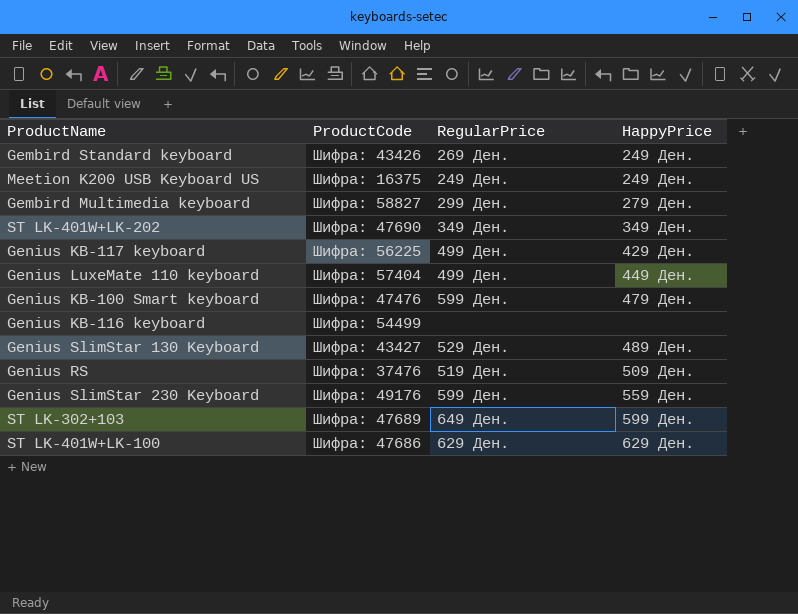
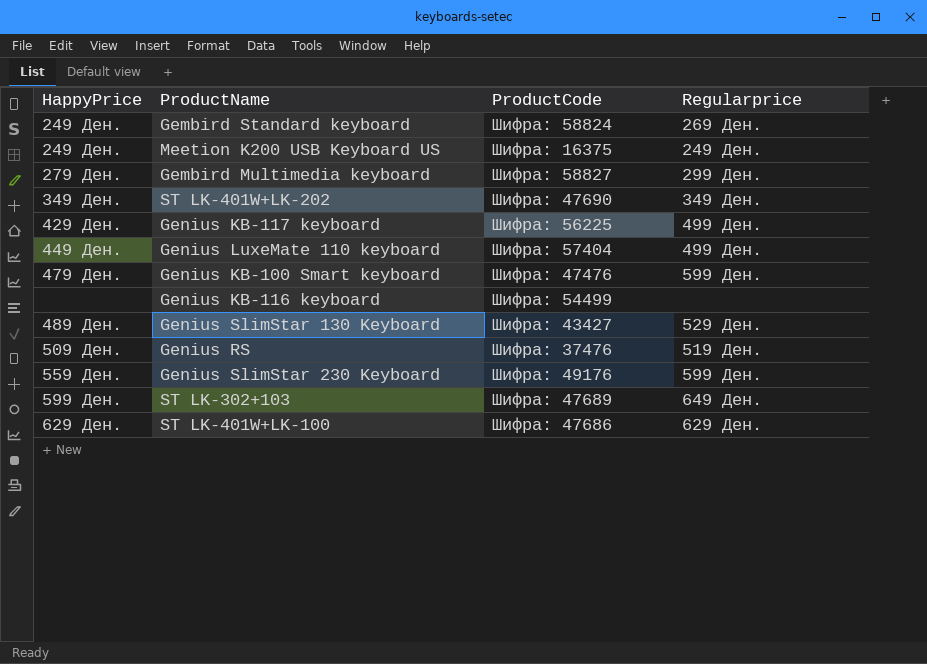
column HappyPrice | position: 4 -> 1
column name: RegularPrice -> Regularprice
Gembird Standard keyboard | ProductCode: Шифра: 43426 -> Шифра: 58824

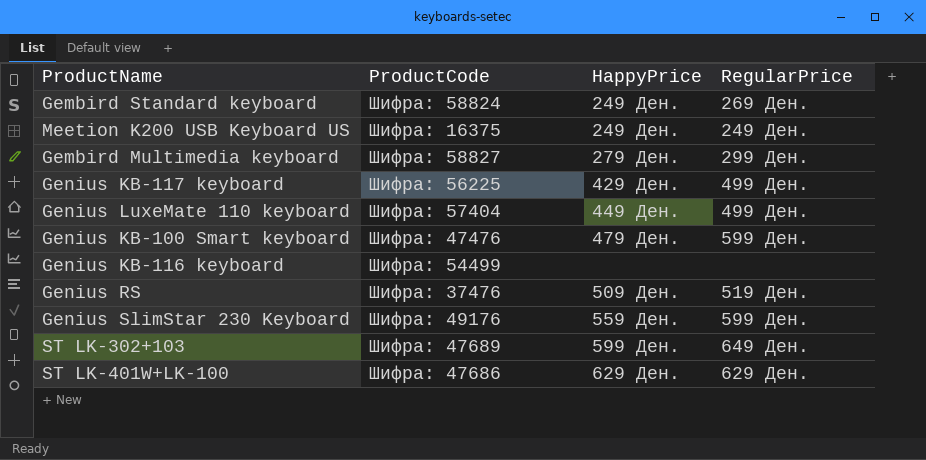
column HappyPrice | position: 1 -> 3
column name: Regularprice -> RegularPrice
row ST LK-401W+LK-202: 349 Ден. | Шифра: 47690 | 349 Ден. -> none
row Genius SlimStar 130 Keyboard: 489 Ден. | Шифра: 43427 | 529 Ден. -> none

